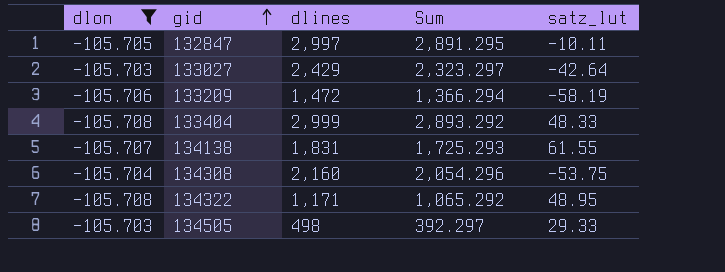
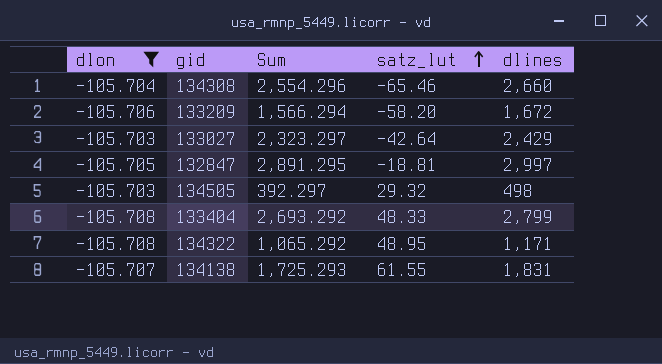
row order: gid ascending -> satz_lut ascending
column dlines | position: 3 -> 5
134308 | Sum: 2,054.296 -> 2,554.296
134308 | satz_lut: -53.75 -> -65.46
134308 | dlines: 2,160 -> 2,660
133209 | Sum: 1,366.294 -> 1,566.294
133209 | satz_lut: -58.19 -> -58.20
133209 | dlines: 1,472 -> 1,672
132847 | satz_lut: -10.11 -> -18.81
134505 | satz_lut: 29.33 -> 29.32
133404 | Sum: 2,893.292 -> 2,693.292
133404 | dlines: 2,999 -> 2,799

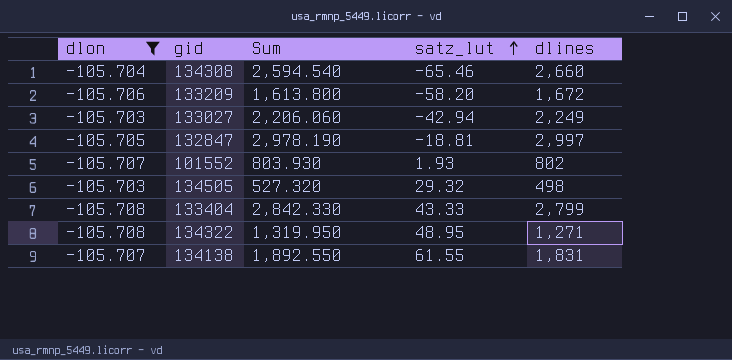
column Sum | formula: [dlon] + [dlines] -> [satz_lut] + [dlines]
133027 | satz_lut: -42.64 -> -42.94
133027 | dlines: 2,429 -> 2,249
row 101552: none -> -105.707 | 803.930 | 1.93 | 802
133404 | satz_lut: 48.33 -> 43.33
134322 | dlines: 1,171 -> 1,271

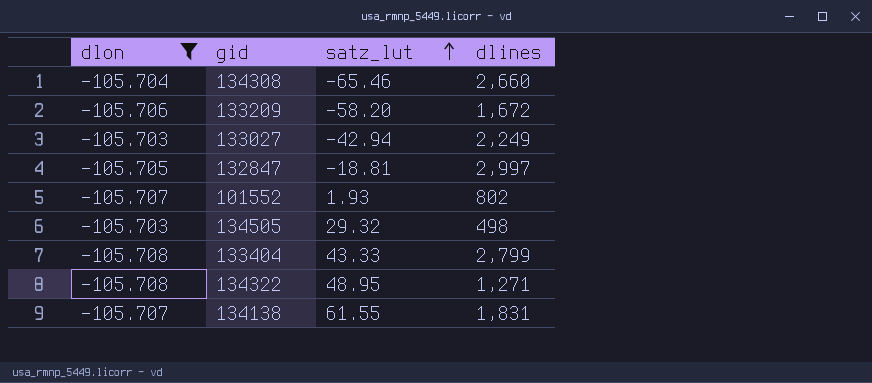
column Sum | formula: [satz_lut] + [dlines] -> none

